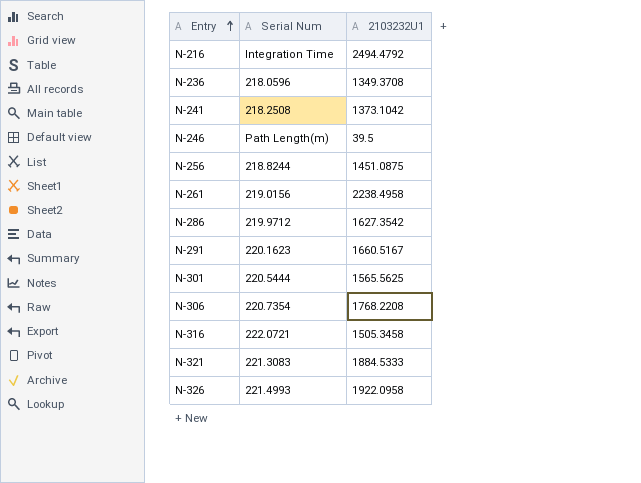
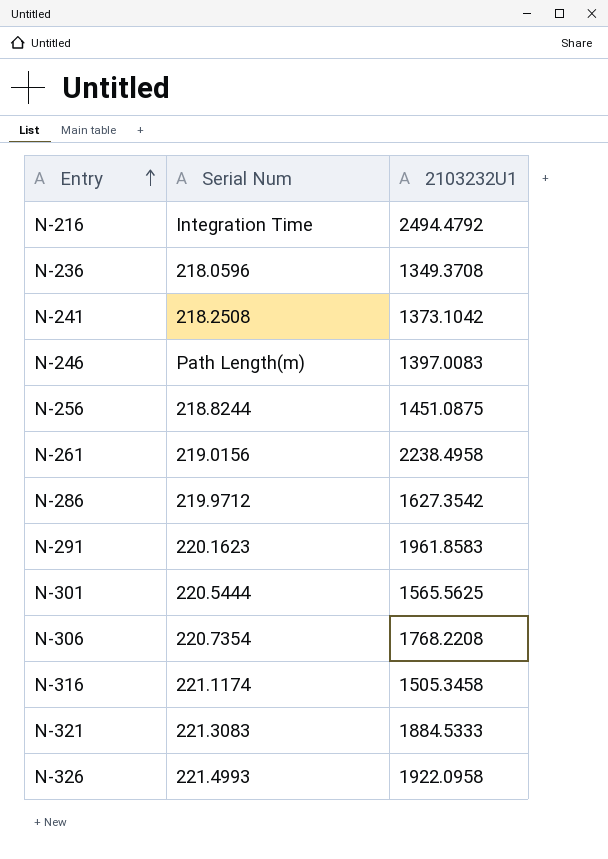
N-246 | 2103232U1: 39.5 -> 1397.0083
N-291 | 2103232U1: 1660.5167 -> 1961.8583
N-316 | Serial Num: 222.0721 -> 221.1174

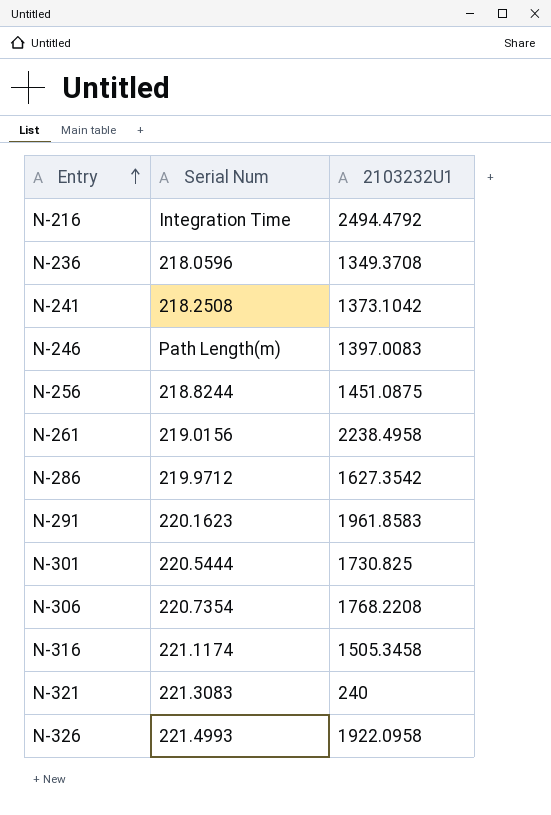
N-301 | 2103232U1: 1565.5625 -> 1730.825
N-321 | 2103232U1: 1884.5333 -> 240

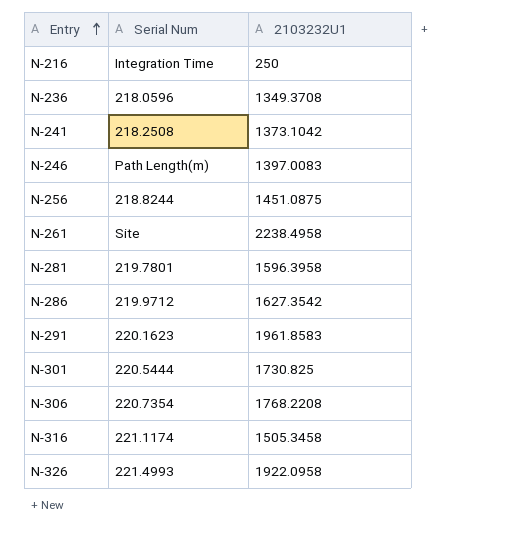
row N-321: 221.3083 | 240 -> none
N-216 | 2103232U1: 2494.4792 -> 250
N-261 | Serial Num: 219.0156 -> Site
row N-281: none -> 219.7801 | 1596.3958

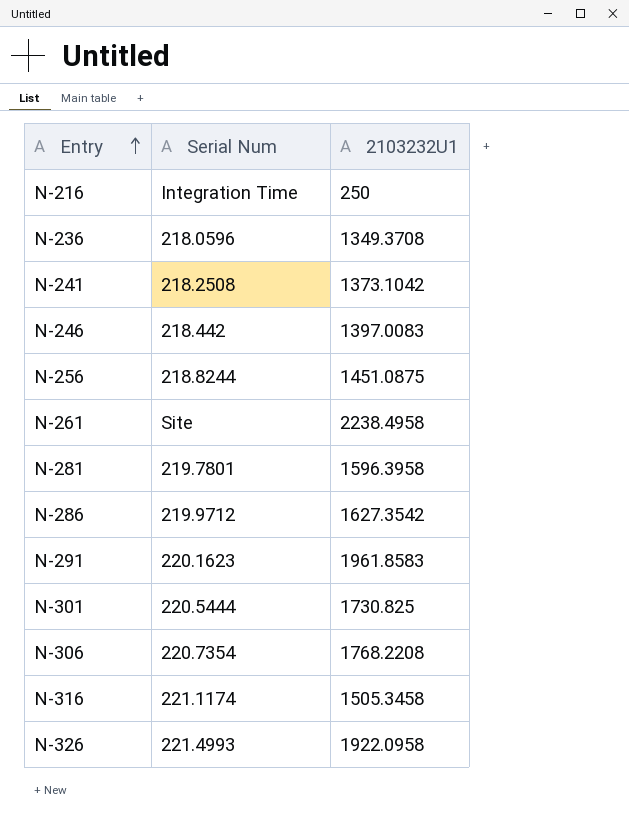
N-246 | Serial Num: Path Length(m) -> 218.442

